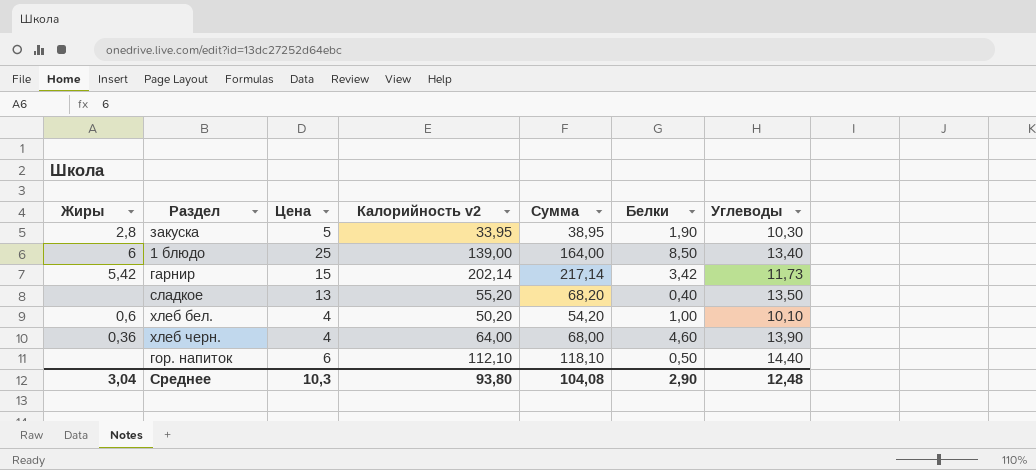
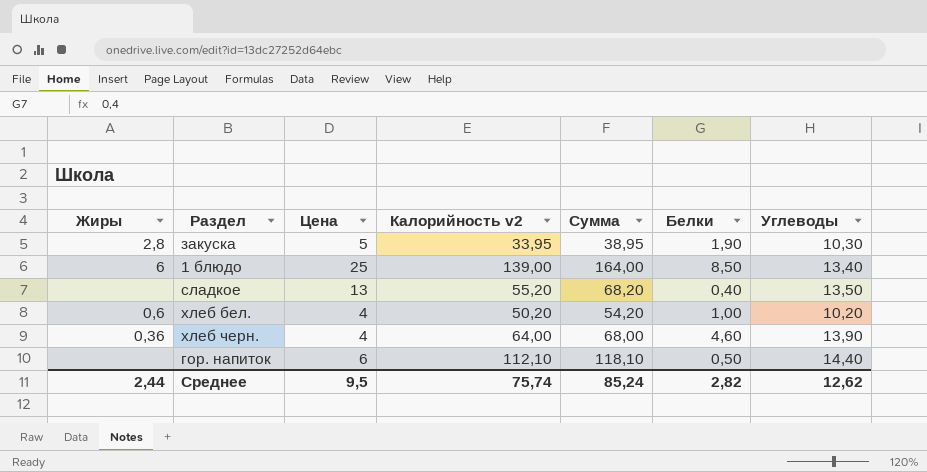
row гарнир: 5,42 | 15 | 202,14 | 217,14 | 3,42 | 11,73 -> none
хлеб бел. | Углеводы: 10,10 -> 10,20
Среднее | Жиры: 3,04 -> 2,44
Среднее | Цена: 10,3 -> 9,5
Среднее | Калорийность v2: 93,80 -> 75,74
Среднее | Сумма: 104,08 -> 85,24
Среднее | Белки: 2,90 -> 2,82
Среднее | Углеводы: 12,48 -> 12,62

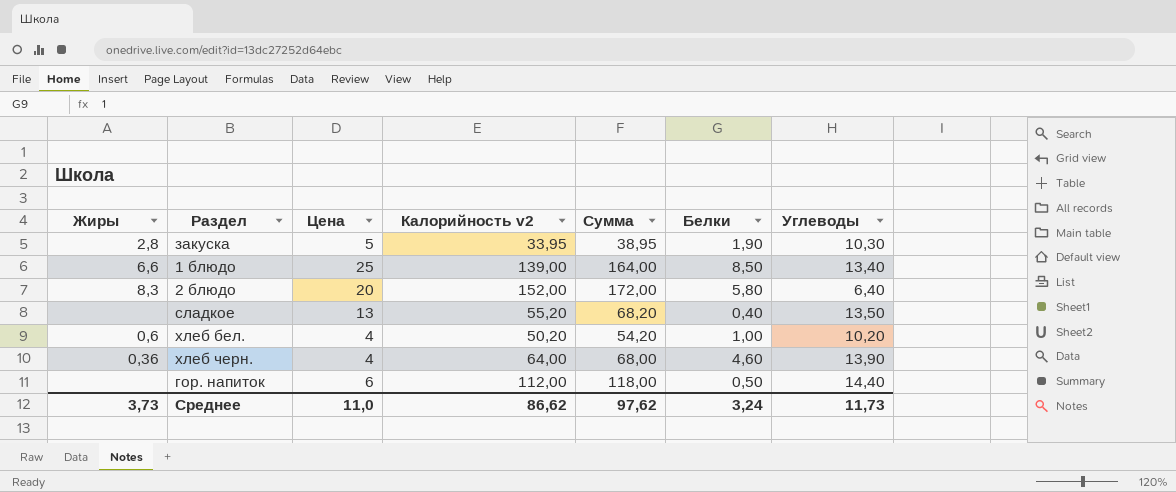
1 блюдо | Жиры: 6 -> 6,6
row 2 блюдо: none -> 8,3 | 20 | 152,00 | 172,00 | 5,80 | 6,40
гор. напиток | Калорийность v2: 112,10 -> 112,00
гор. напиток | Сумма: 118,10 -> 118,00
Среднее | Жиры: 2,44 -> 3,73
Среднее | Цена: 9,5 -> 11,0
Среднее | Калорийность v2: 75,74 -> 86,62
Среднее | Сумма: 85,24 -> 97,62
Среднее | Белки: 2,82 -> 3,24
Среднее | Углеводы: 12,62 -> 11,73

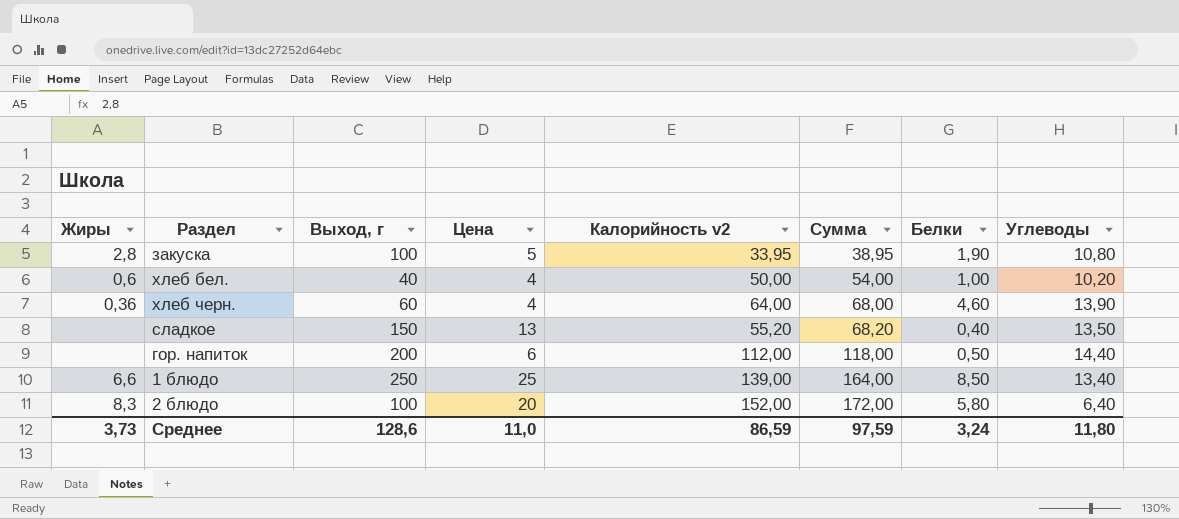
row order: none -> Сумма ascending
column Выход, г | position: none -> 3
закуска | Углеводы: 10,30 -> 10,80
хлеб бел. | Калорийность v2: 50,20 -> 50,00
хлеб бел. | Сумма: 54,20 -> 54,00
Среднее | Калорийность v2: 86,62 -> 86,59
Среднее | Сумма: 97,62 -> 97,59
Среднее | Углеводы: 11,73 -> 11,80

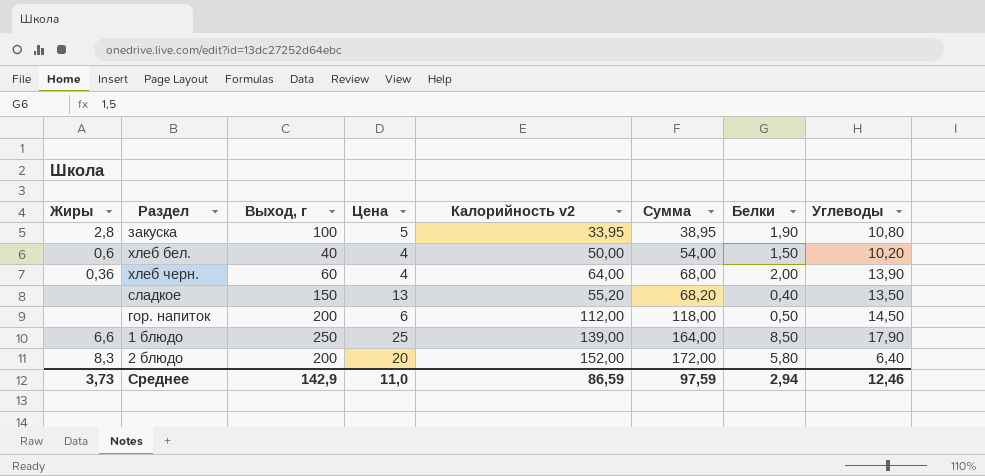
хлеб бел. | Белки: 1,00 -> 1,50
хлеб черн. | Белки: 4,60 -> 2,00
гор. напиток | Углеводы: 14,40 -> 14,50
1 блюдо | Углеводы: 13,40 -> 17,90
2 блюдо | Выход, г: 100 -> 200
Среднее | Выход, г: 128,6 -> 142,9
Среднее | Белки: 3,24 -> 2,94
Среднее | Углеводы: 11,80 -> 12,46

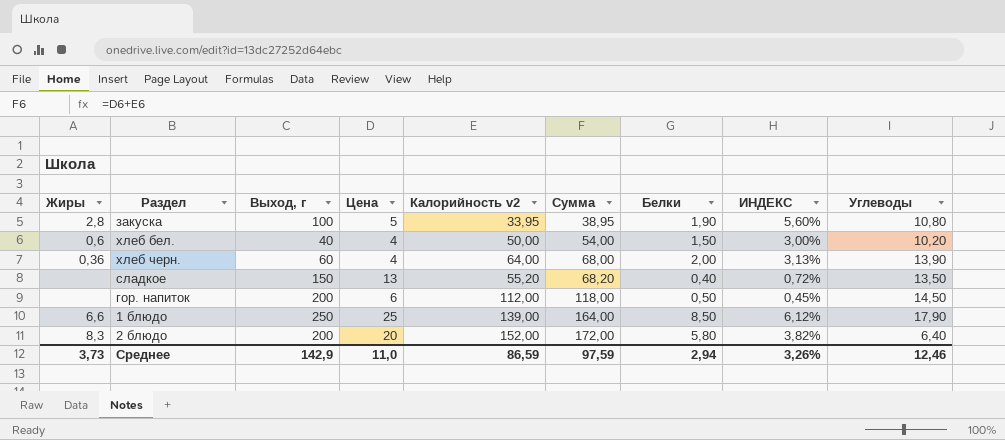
column ИНДЕКС | formula: none -> [Белки] / [Калорийность v2]

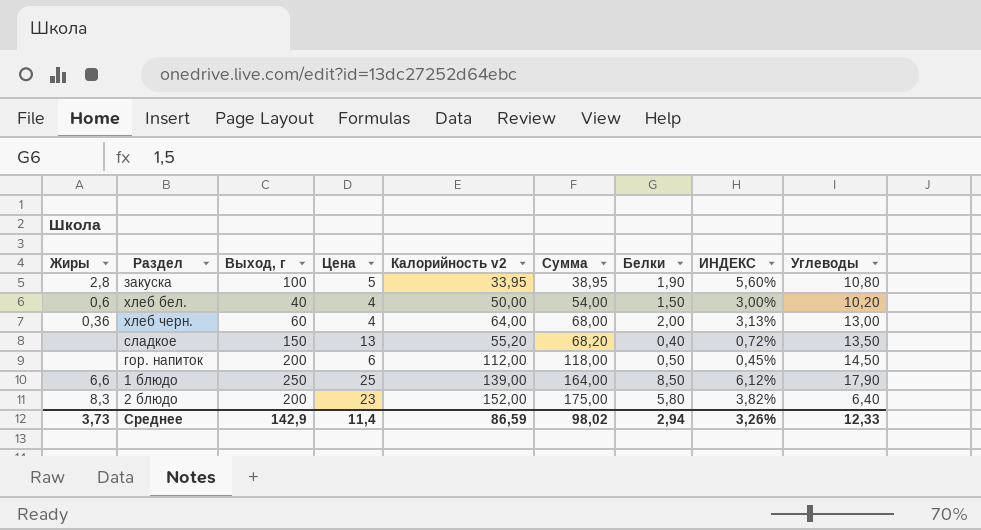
хлеб черн. | Углеводы: 13,90 -> 13,00
2 блюдо | Цена: 20 -> 23
2 блюдо | Сумма: 172,00 -> 175,00
Среднее | Цена: 11,0 -> 11,4
Среднее | Сумма: 97,59 -> 98,02
Среднее | Углеводы: 12,46 -> 12,33

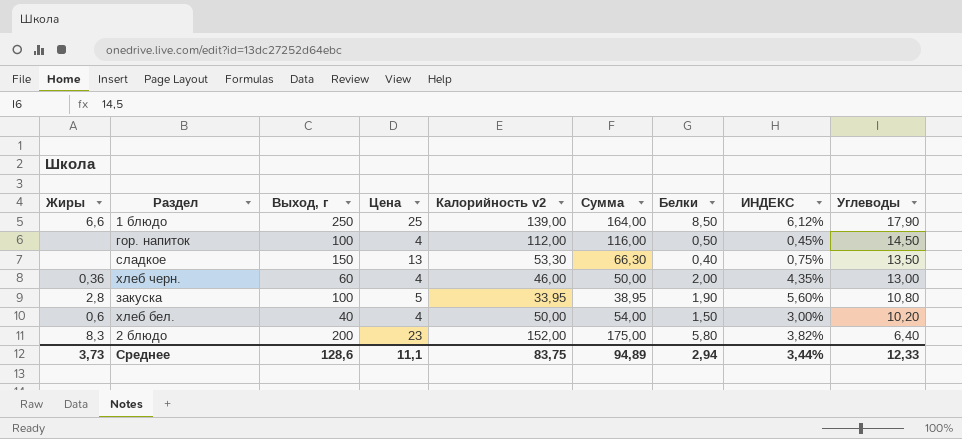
row order: Сумма ascending -> Углеводы descending
гор. напиток | Выход, г: 200 -> 100
гор. напиток | Цена: 6 -> 4
гор. напиток | Сумма: 118,00 -> 116,00
сладкое | Калорийность v2: 55,20 -> 53,30
сладкое | Сумма: 68,20 -> 66,30
сладкое | ИНДЕКС: 0,72% -> 0,75%
хлеб черн. | Калорийность v2: 64,00 -> 46,00
хлеб черн. | Сумма: 68,00 -> 50,00
хлеб черн. | ИНДЕКС: 3,13% -> 4,35%
Среднее | Выход, г: 142,9 -> 128,6
Среднее | Цена: 11,4 -> 11,1
Среднее | Калорийность v2: 86,59 -> 83,75
Среднее | Сумма: 98,02 -> 94,89
Среднее | ИНДЕКС: 3,26% -> 3,44%

